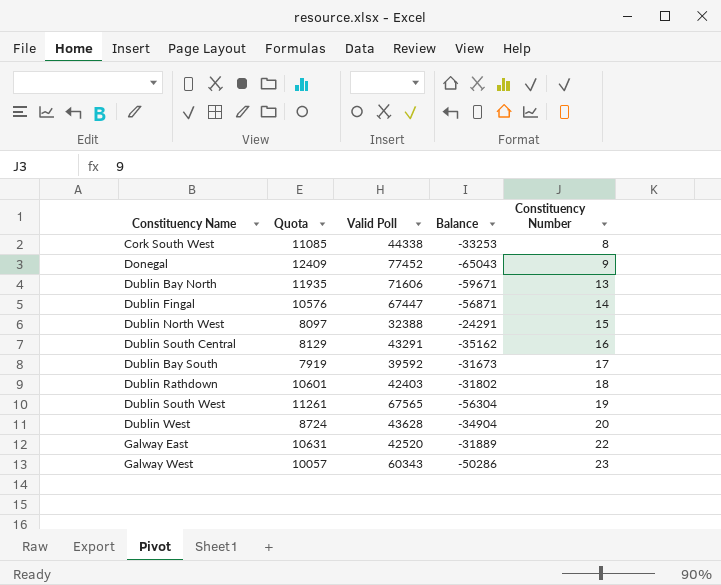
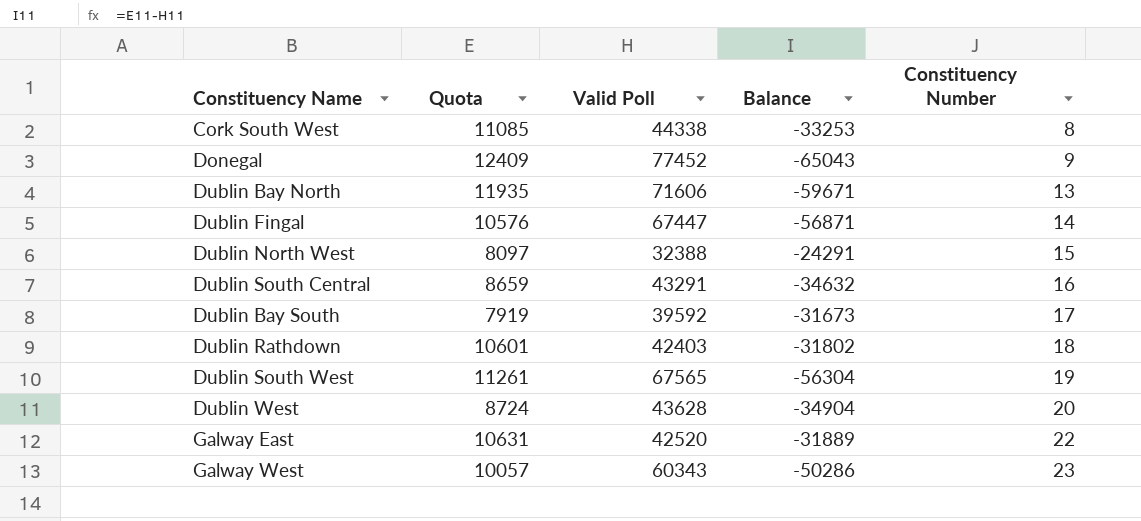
Dublin South Central | Quota: 8129 -> 8659
Dublin South Central | Balance: -35162 -> -34632

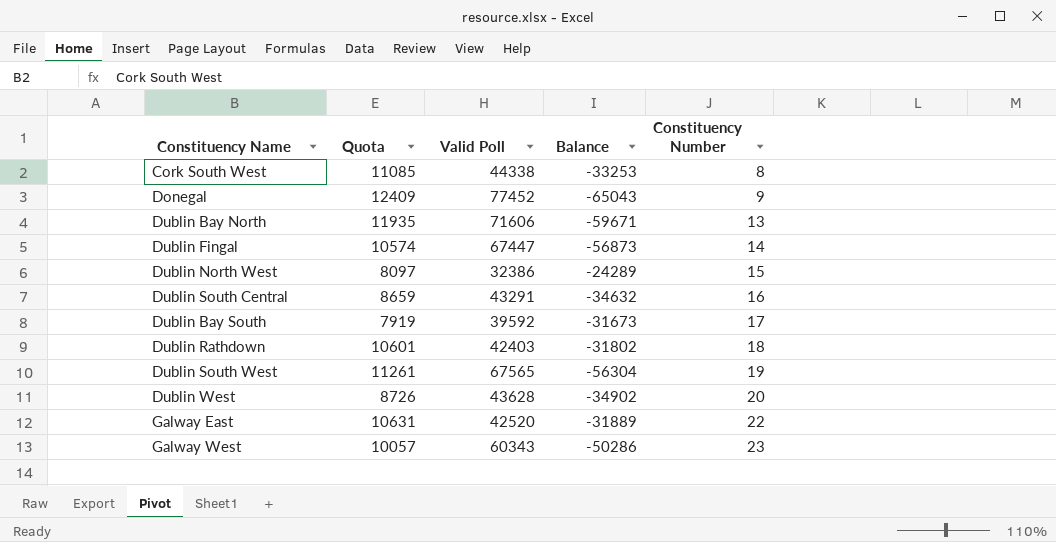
Dublin Fingal | Quota: 10576 -> 10574
Dublin Fingal | Balance: -56871 -> -56873
Dublin North West | Valid Poll: 32388 -> 32386
Dublin North West | Balance: -24291 -> -24289
Dublin West | Quota: 8724 -> 8726
Dublin West | Balance: -34904 -> -34902

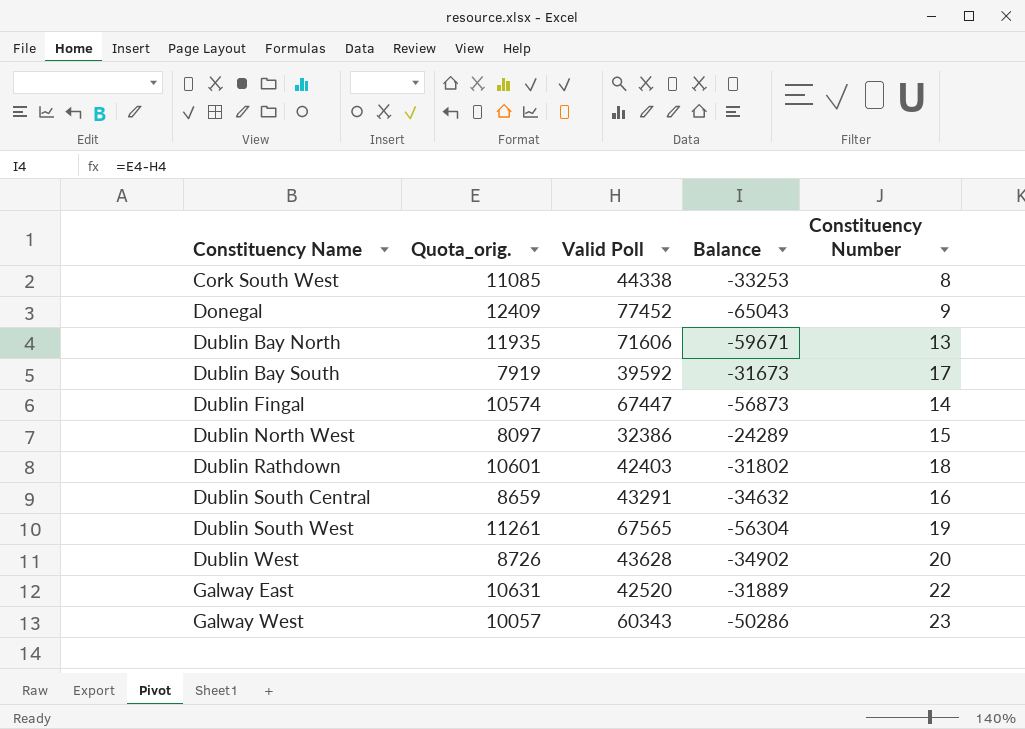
row order: Constituency Number ascending -> Constituency Name ascending
column name: Quota -> Quota_orig.

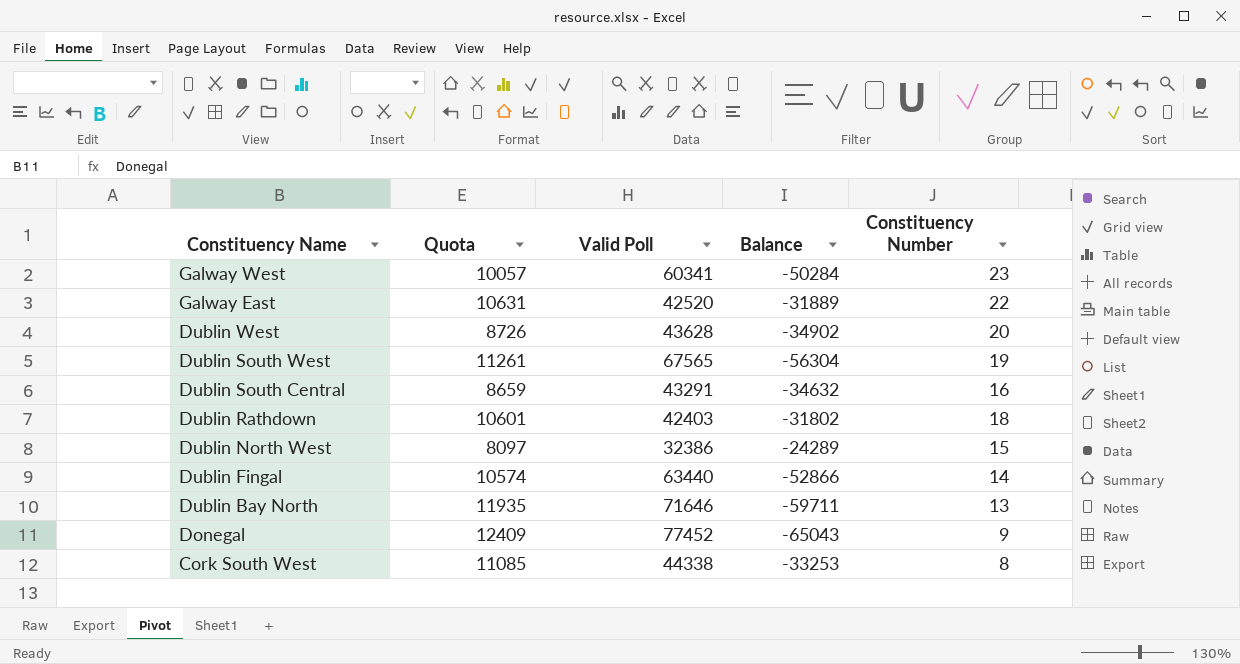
row order: Constituency Name ascending -> Constituency Name descending
column name: Quota_orig. -> Quota
row Dublin Bay South: 7919 | 39592 | -31673 | 17 -> none
Galway West | Valid Poll: 60343 -> 60341
Galway West | Balance: -50286 -> -50284
Dublin Fingal | Valid Poll: 67447 -> 63440
Dublin Fingal | Balance: -56873 -> -52866
Dublin Bay North | Valid Poll: 71606 -> 71646
Dublin Bay North | Balance: -59671 -> -59711

